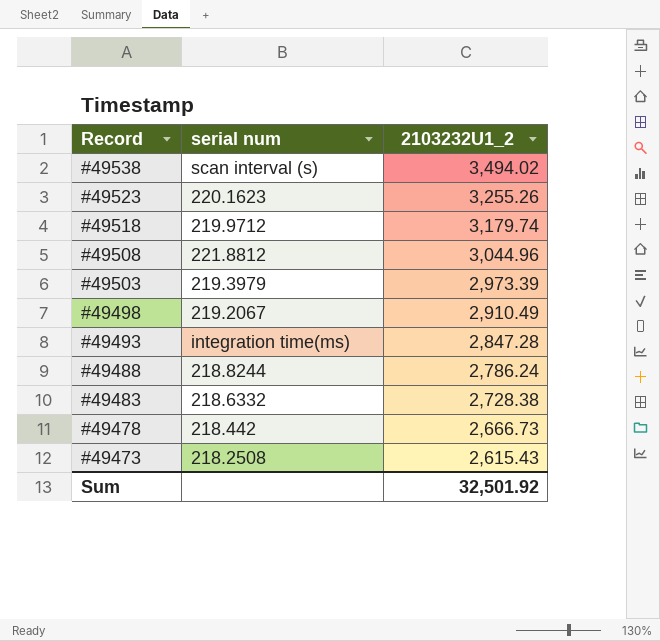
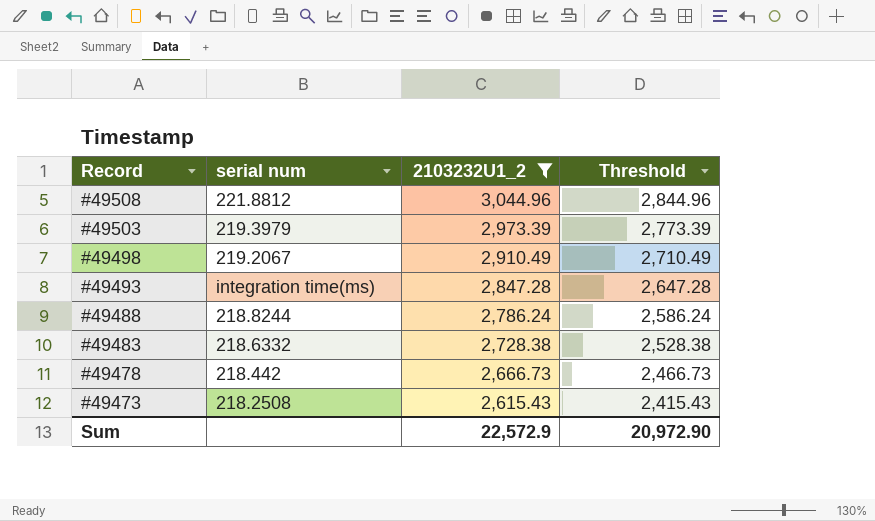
filter: none -> 2103232U1_2 <= 3,044.96
column Threshold | formula: none -> [2103232U1_2] - 200
Sum | 2103232U1_2: 32,501.92 -> 22,572.9

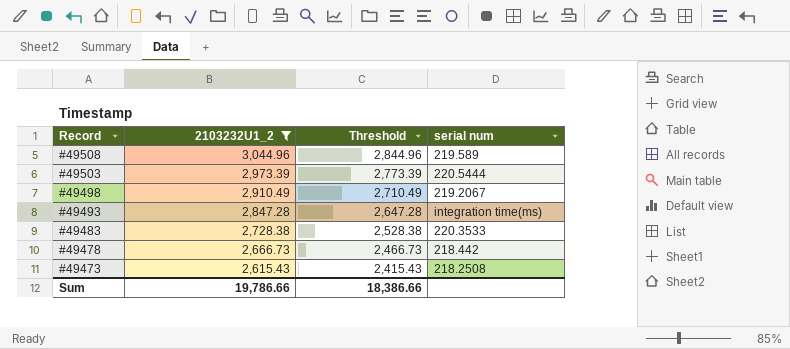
column serial num | position: 2 -> 4
row #49488: 218.8244 | 2,786.24 | 2,586.24 -> none
#49508 | serial num: 221.8812 -> 219.589
#49503 | serial num: 219.3979 -> 220.5444
#49483 | serial num: 218.6332 -> 220.3533
Sum | 2103232U1_2: 22,572.9 -> 19,786.66
Sum | Threshold: 20,972.90 -> 18,386.66

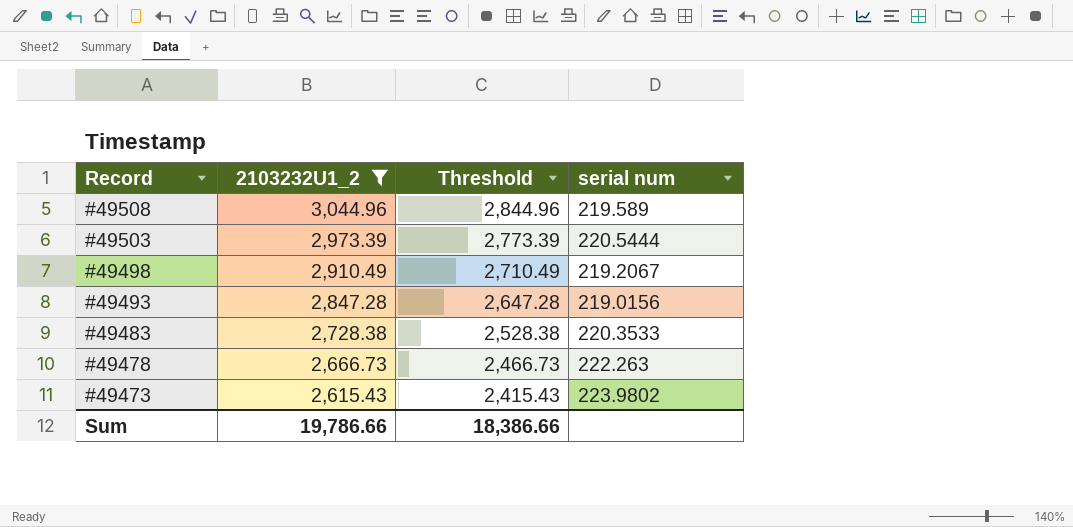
#49493 | serial num: integration time(ms) -> 219.0156
#49478 | serial num: 218.442 -> 222.263
#49473 | serial num: 218.2508 -> 223.9802

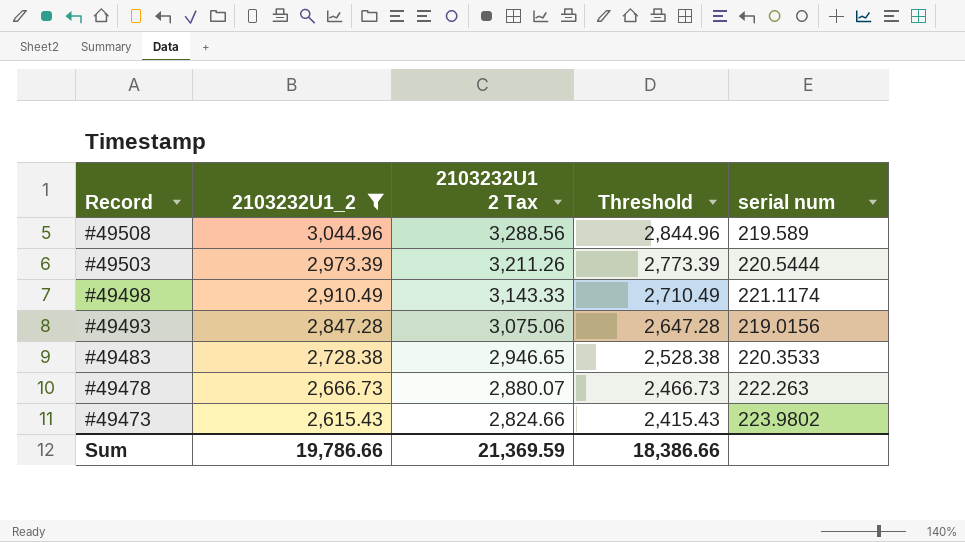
column 2103232U1 2 Tax | formula: none -> [2103232U1_2] * 1.08
#49498 | serial num: 219.2067 -> 221.1174

